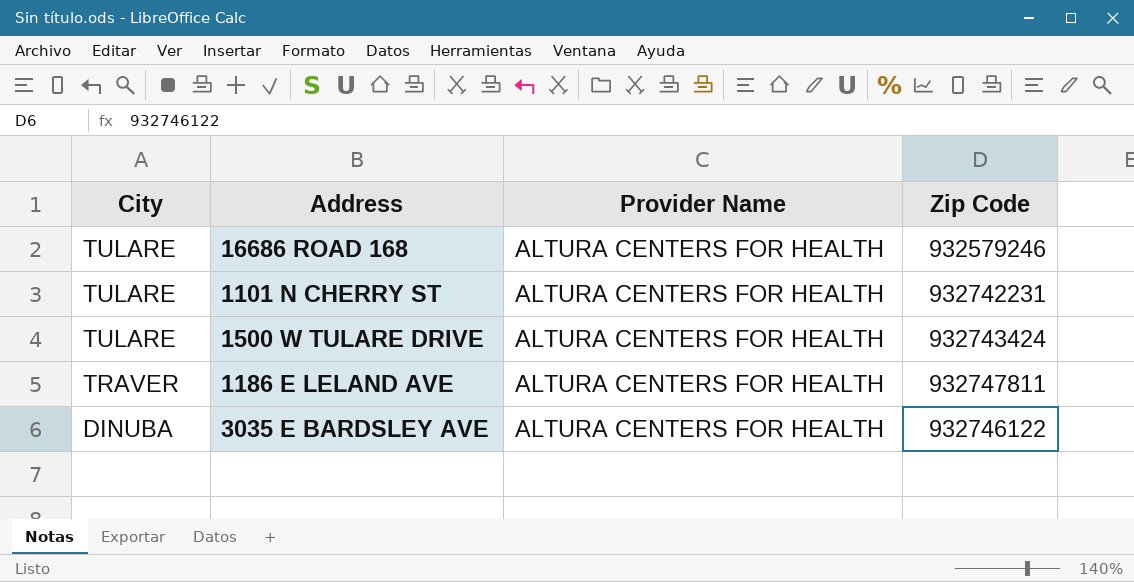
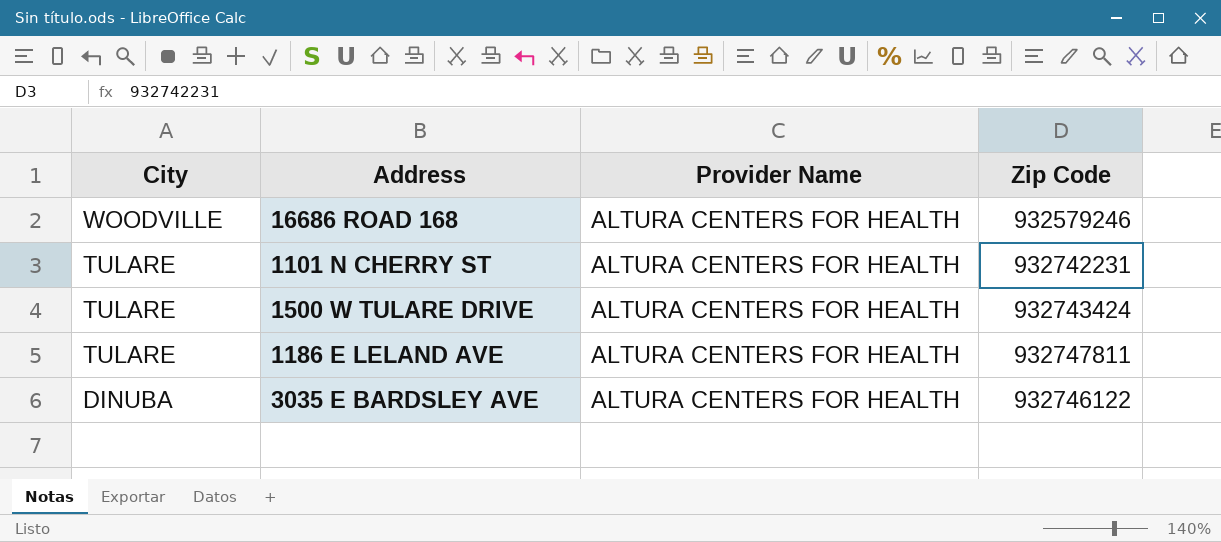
16686 ROAD 168 | City: TULARE -> WOODVILLE
1186 E LELAND AVE | City: TRAVER -> TULARE

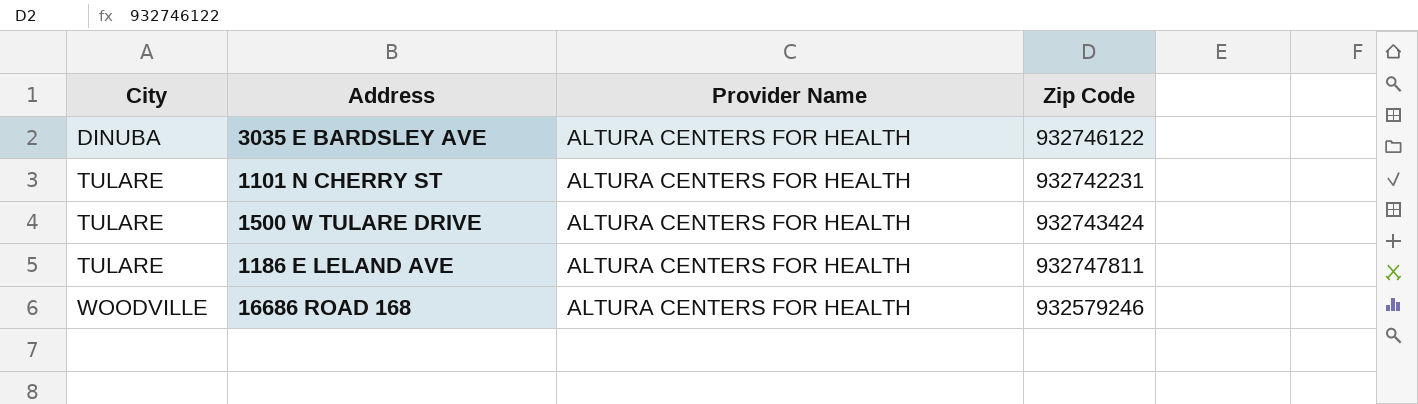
row order: City descending -> City ascending

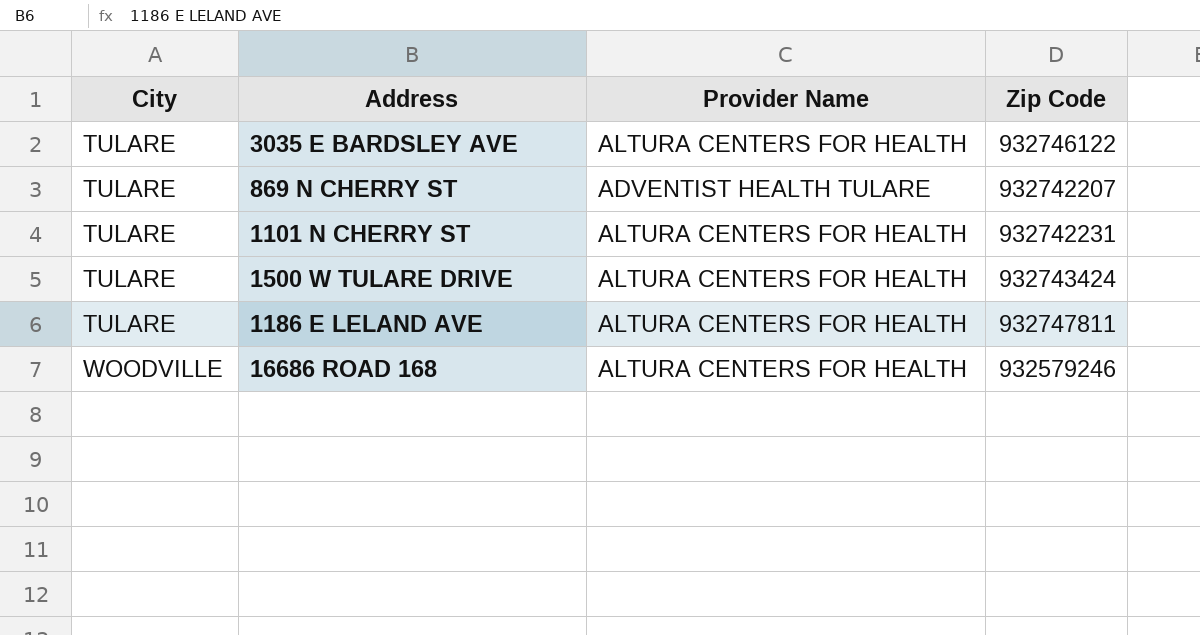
3035 E BARDSLEY AVE | City: DINUBA -> TULARE
row 869 N CHERRY ST: none -> TULARE | ADVENTIST HEALTH TULARE | 932742207

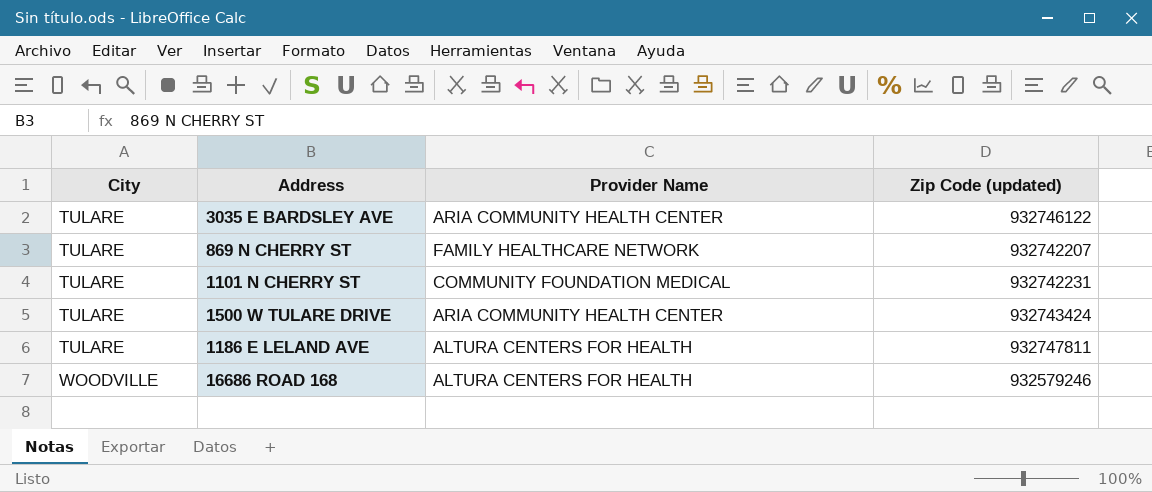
column name: Zip Code -> Zip Code (updated)
3035 E BARDSLEY AVE | Provider Name: ALTURA CENTERS FOR HEALTH -> ARIA COMMUNITY HEALTH CENTER
869 N CHERRY ST | Provider Name: ADVENTIST HEALTH TULARE -> FAMILY HEALTHCARE NETWORK
1101 N CHERRY ST | Provider Name: ALTURA CENTERS FOR HEALTH -> COMMUNITY FOUNDATION MEDICAL
1500 W TULARE DRIVE | Provider Name: ALTURA CENTERS FOR HEALTH -> ARIA COMMUNITY HEALTH CENTER

